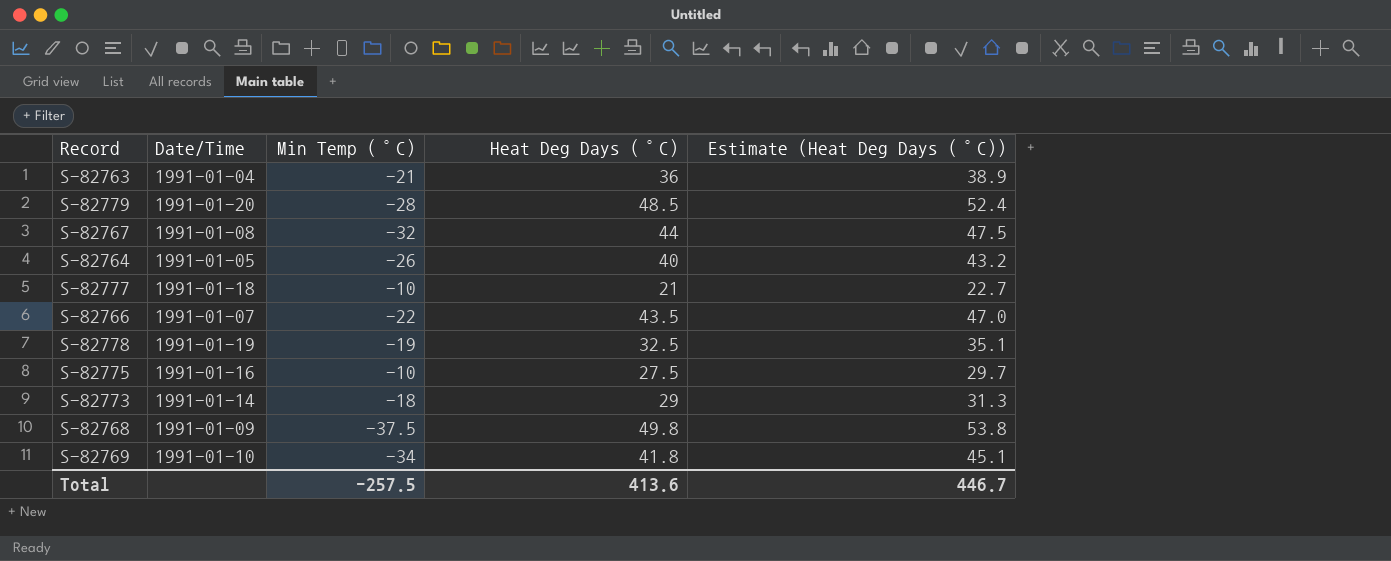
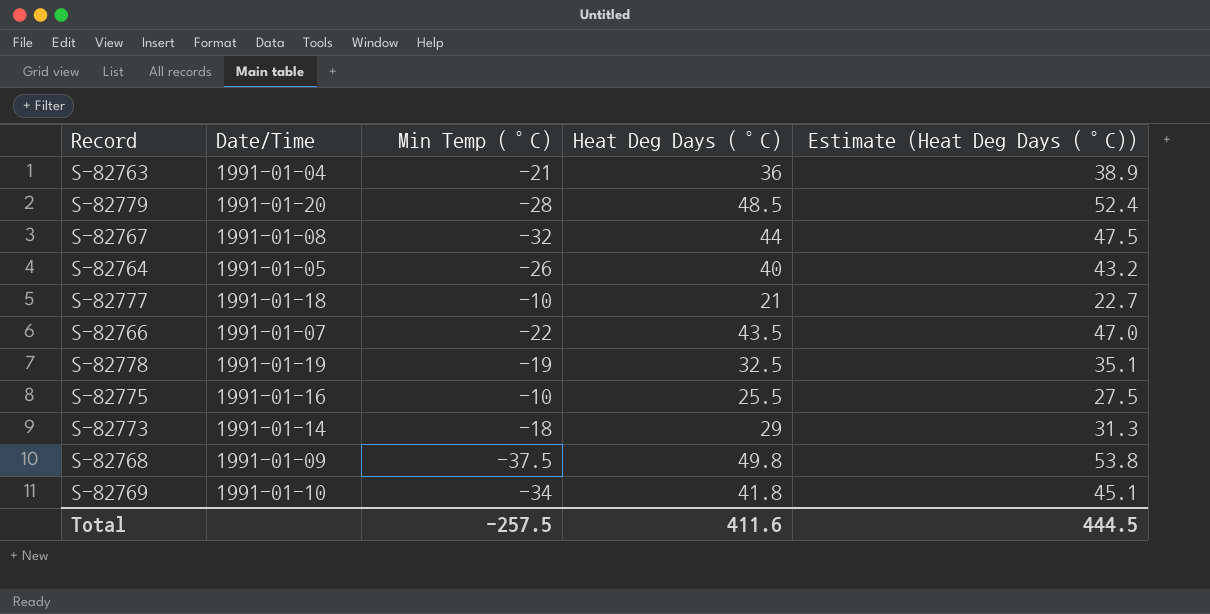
S-82775 | Heat Deg Days (°C): 27.5 -> 25.5
S-82775 | Estimate (Heat Deg Days (°C)): 29.7 -> 27.5
Total | Heat Deg Days (°C): 413.6 -> 411.6
Total | Estimate (Heat Deg Days (°C)): 446.7 -> 444.5

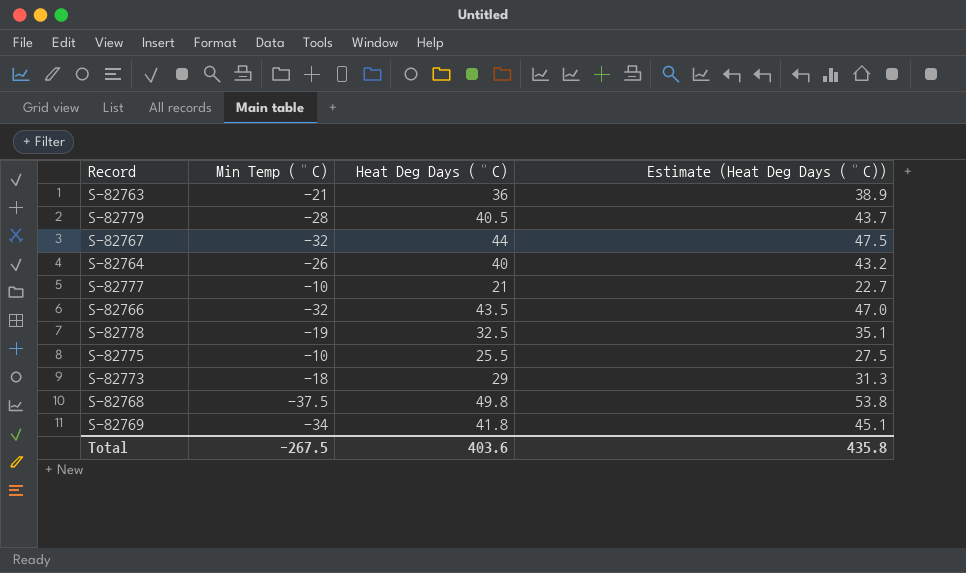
column Date/Time | position: 2 -> none
S-82779 | Heat Deg Days (°C): 48.5 -> 40.5
S-82779 | Estimate (Heat Deg Days (°C)): 52.4 -> 43.7
S-82766 | Min Temp (°C): -22 -> -32
Total | Min Temp (°C): -257.5 -> -267.5
Total | Heat Deg Days (°C): 411.6 -> 403.6
Total | Estimate (Heat Deg Days (°C)): 444.5 -> 435.8

